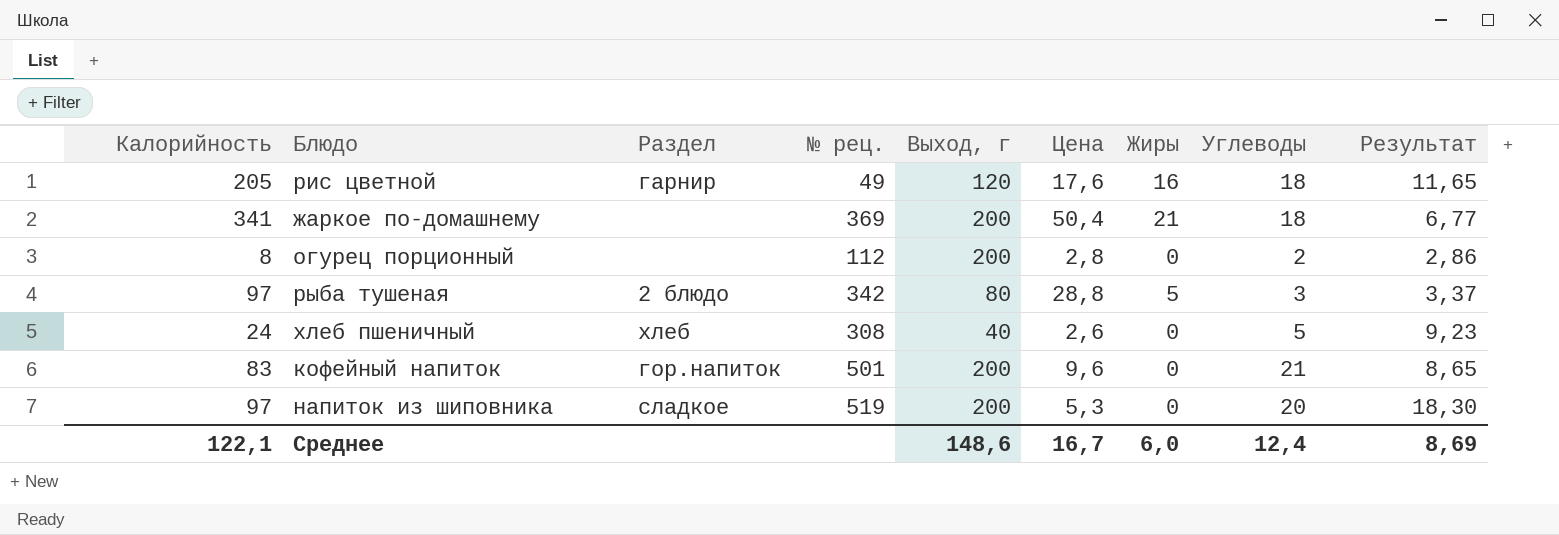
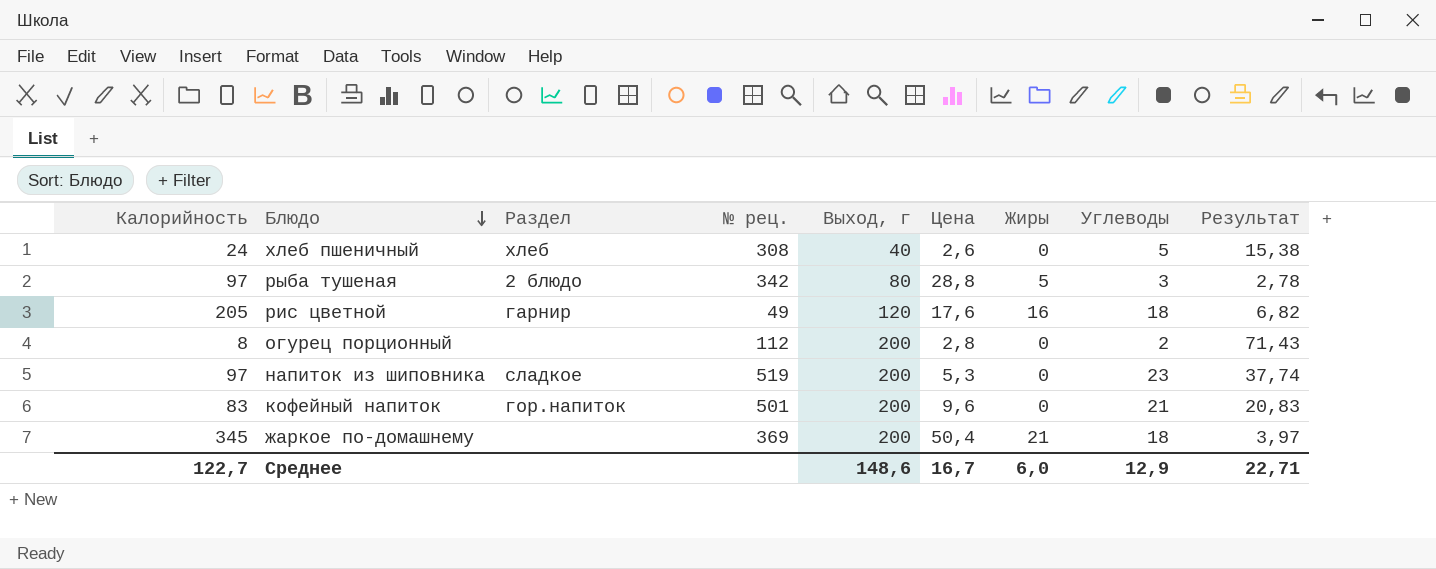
row order: none -> Блюдо descending
column Результат | formula: [Калорийность] / [Цена] -> [Выход, г] / [Цена]
напиток из шиповника | Углеводы: 20 -> 23
жаркое по-домашнему | Калорийность: 341 -> 345
Среднее | Калорийность: 122,1 -> 122,7
Среднее | Углеводы: 12,4 -> 12,9
Среднее | Результат: 8,69 -> 22,71

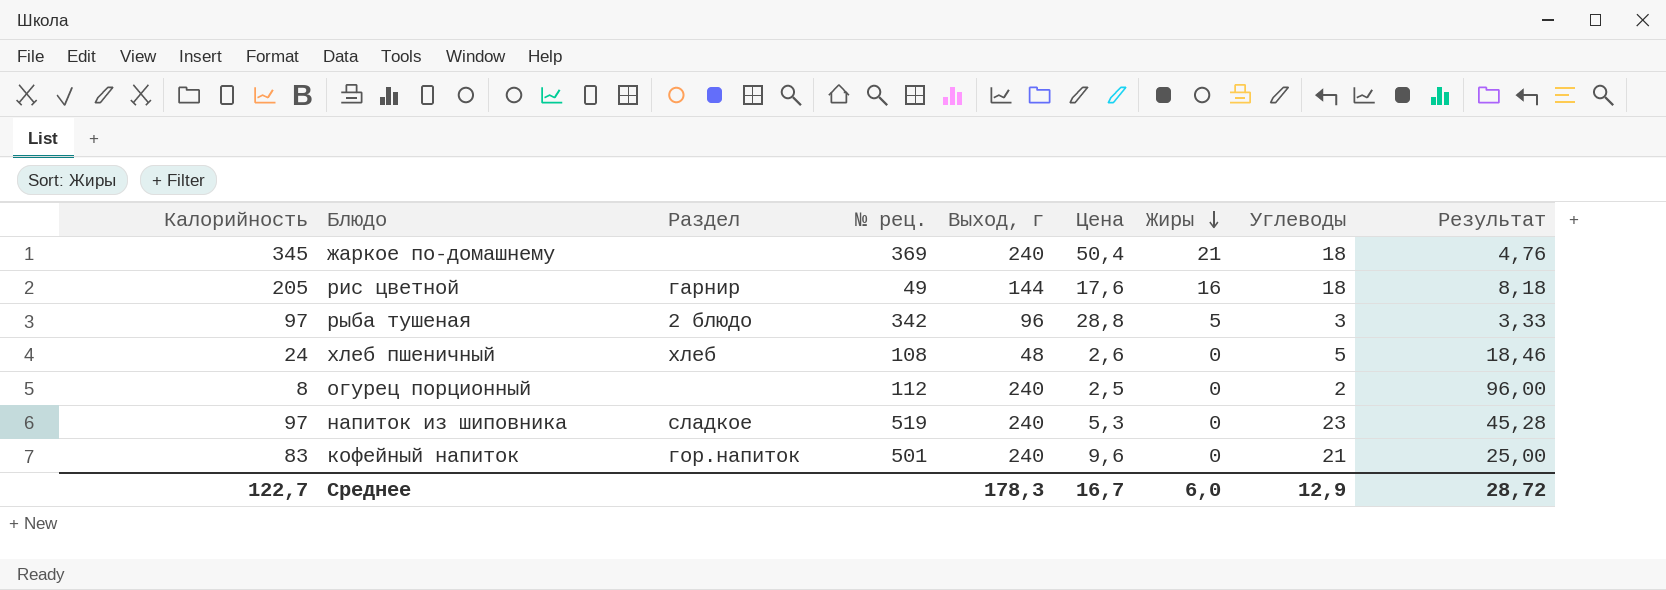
row order: Блюдо descending -> Жиры descending
жаркое по-домашнему | Выход, г: 200 -> 240
жаркое по-домашнему | Результат: 3,97 -> 4,76
рис цветной | Выход, г: 120 -> 144
рис цветной | Результат: 6,82 -> 8,18
рыба тушеная | Выход, г: 80 -> 96
рыба тушеная | Результат: 2,78 -> 3,33
хлеб пшеничный | № рец.: 308 -> 108
хлеб пшеничный | Выход, г: 40 -> 48
хлеб пшеничный | Результат: 15,38 -> 18,46
огурец порционный | Выход, г: 200 -> 240
огурец порционный | Цена: 2,8 -> 2,5
огурец порционный | Результат: 71,43 -> 96,00
напиток из шиповника | Выход, г: 200 -> 240
напиток из шиповника | Результат: 37,74 -> 45,28
кофейный напиток | Выход, г: 200 -> 240
кофейный напиток | Результат: 20,83 -> 25,00
Среднее | Выход, г: 148,6 -> 178,3
Среднее | Результат: 22,71 -> 28,72

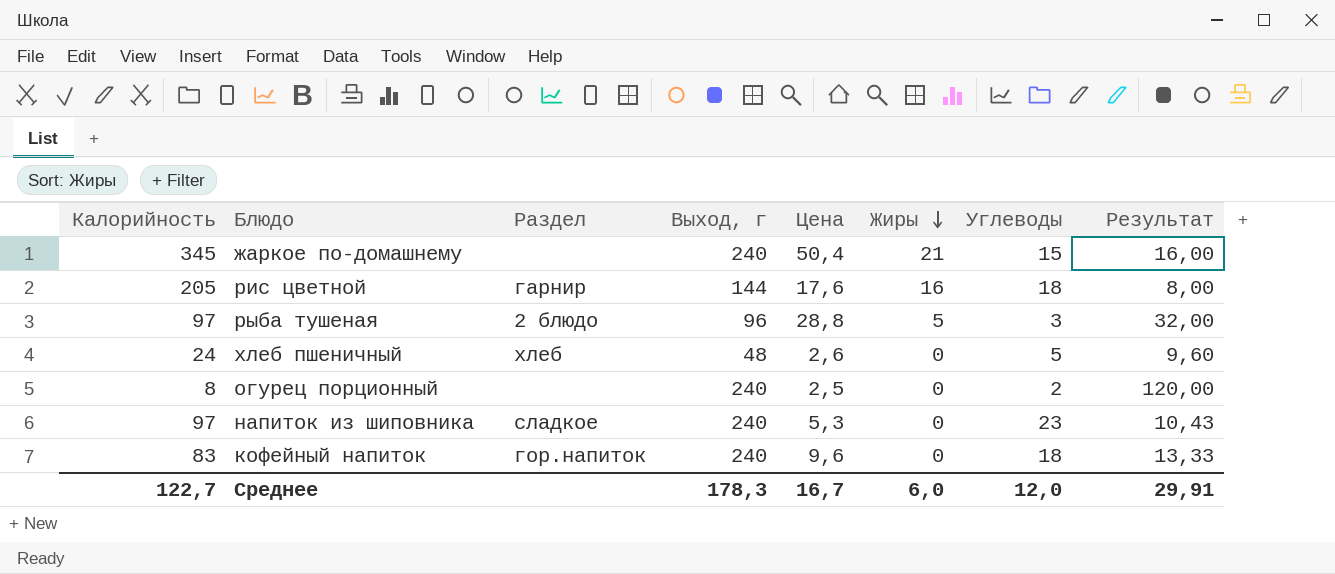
column № рец. | position: 4 -> none
column Результат | formula: [Выход, г] / [Цена] -> [Выход, г] / [Углеводы]
жаркое по-домашнему | Углеводы: 18 -> 15
кофейный напиток | Углеводы: 21 -> 18
Среднее | Углеводы: 12,9 -> 12,0
Среднее | Результат: 28,72 -> 29,91

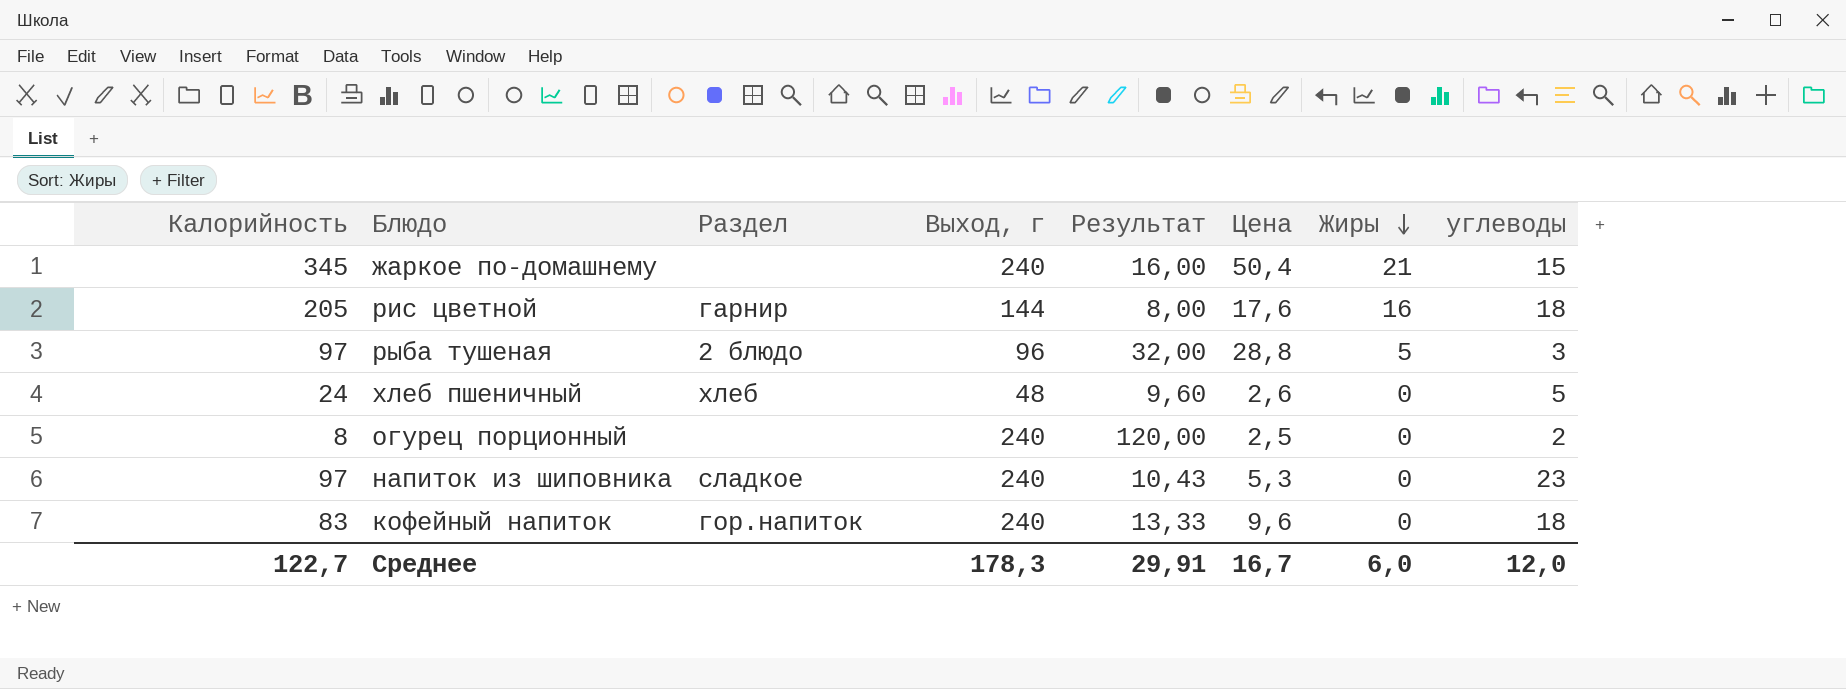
column Результат | position: 8 -> 5
column name: Углеводы -> углеводы

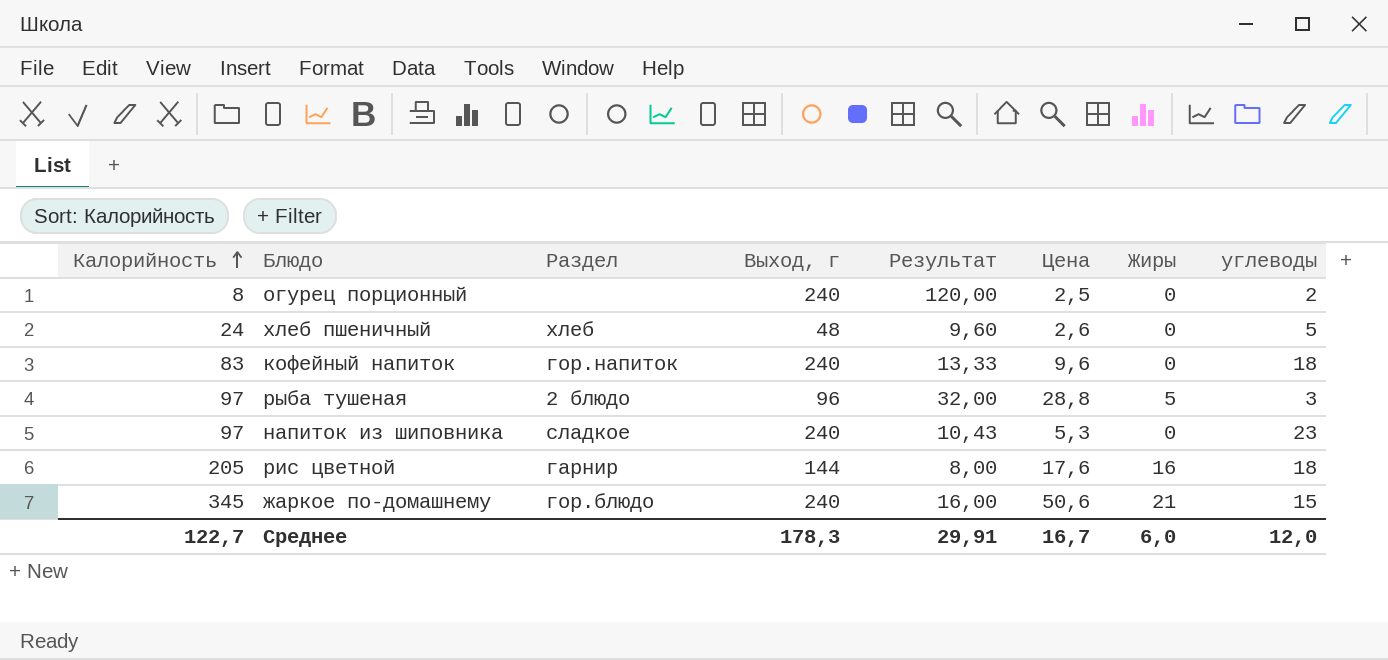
row order: Жиры descending -> Калорийность ascending
жаркое по-домашнему | Раздел: none -> гор.блюдо
жаркое по-домашнему | Цена: 50,4 -> 50,6

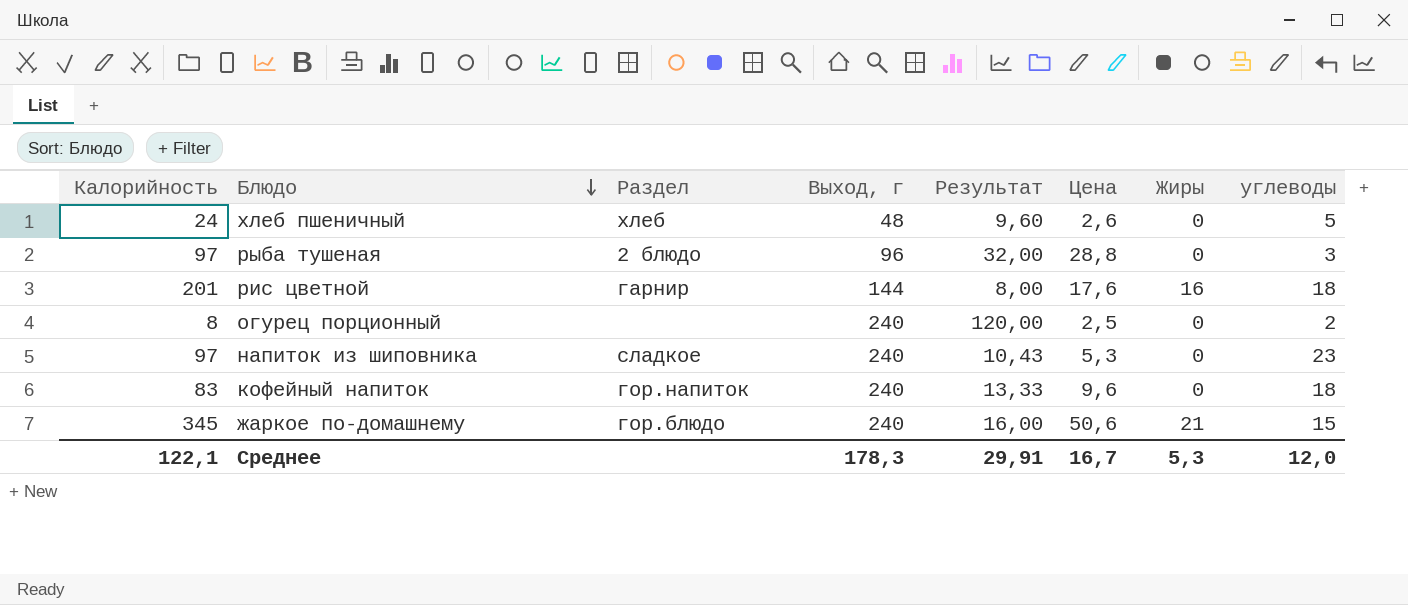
row order: Калорийность ascending -> Блюдо descending
рыба тушеная | Жиры: 5 -> 0
рис цветной | Калорийность: 205 -> 201
Среднее | Калорийность: 122,7 -> 122,1
Среднее | Жиры: 6,0 -> 5,3

